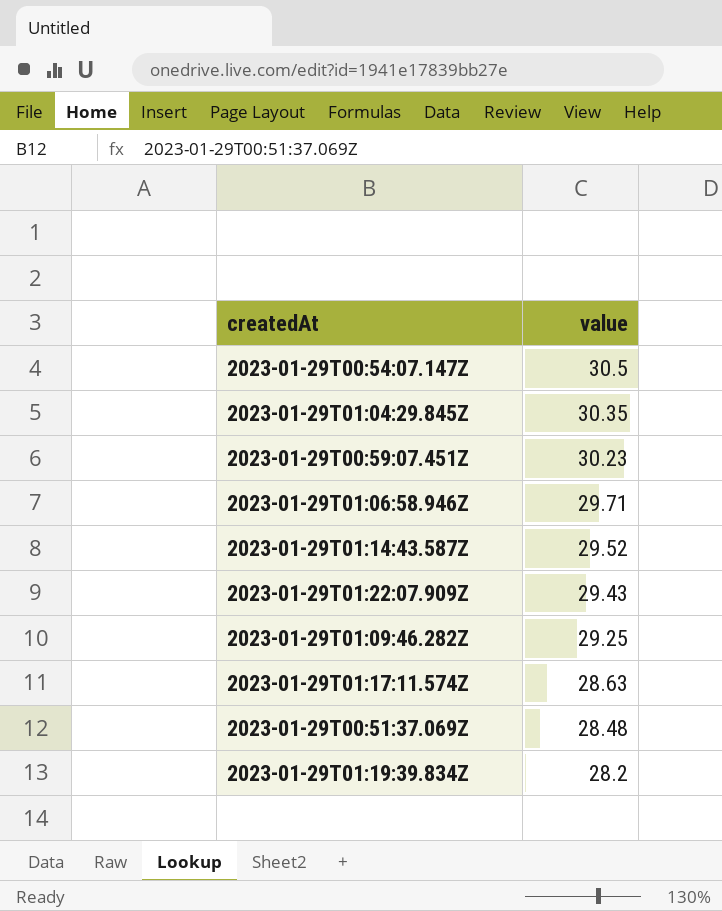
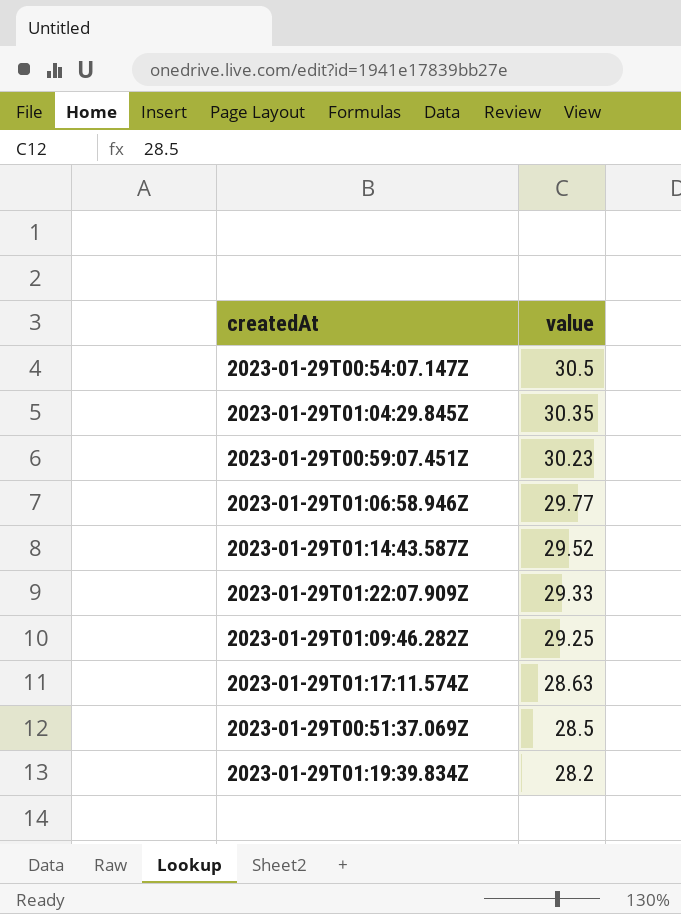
2023-01-29T01:06:58.946Z | value: 29.71 -> 29.77
2023-01-29T01:22:07.909Z | value: 29.43 -> 29.33
2023-01-29T00:51:37.069Z | value: 28.48 -> 28.5

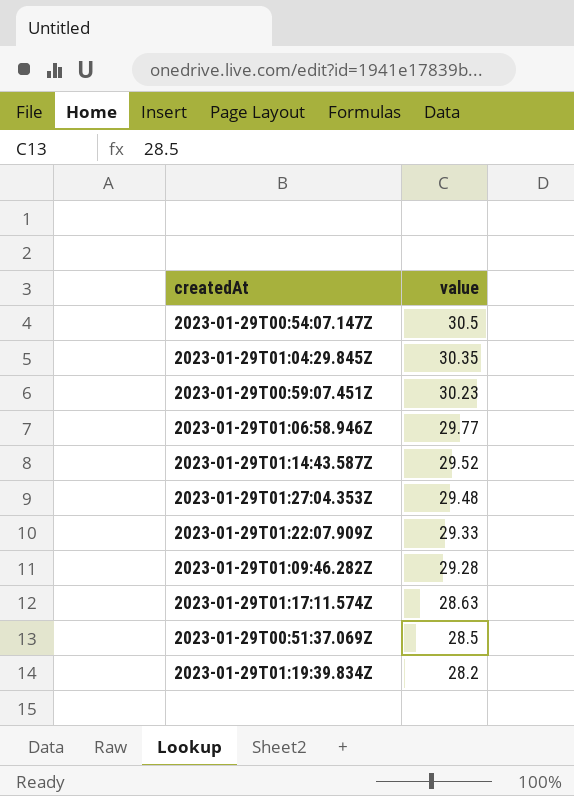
row 2023-01-29T01:27:04.353Z: none -> 29.48
2023-01-29T01:09:46.282Z | value: 29.25 -> 29.28

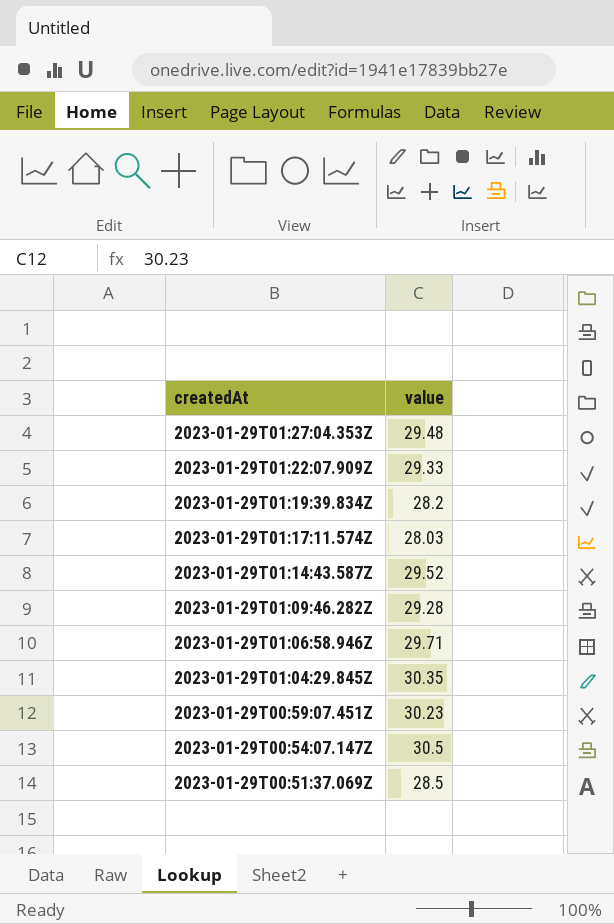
row order: value descending -> createdAt descending
2023-01-29T01:17:11.574Z | value: 28.63 -> 28.03
2023-01-29T01:06:58.946Z | value: 29.77 -> 29.71

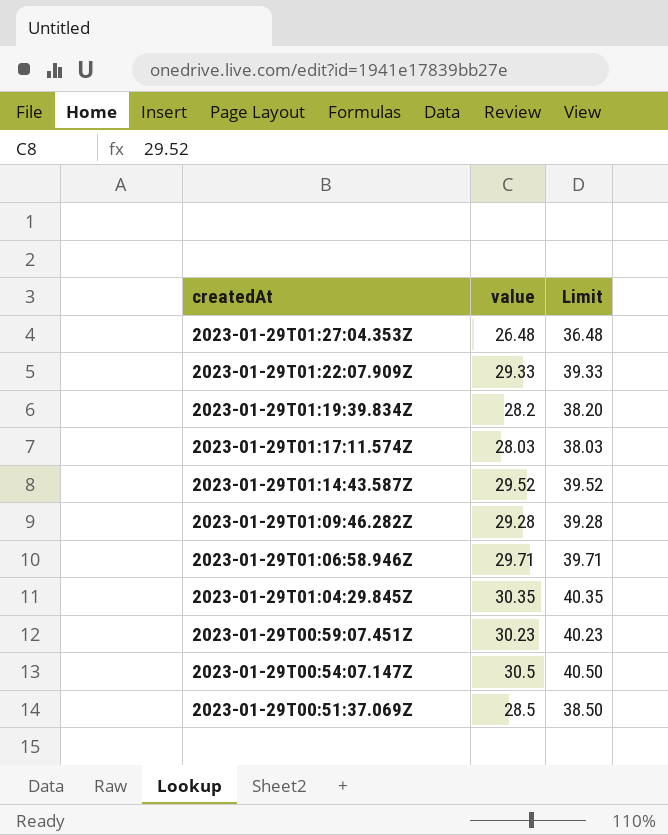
column Limit | formula: none -> [value] + 10
2023-01-29T01:27:04.353Z | value: 29.48 -> 26.48

